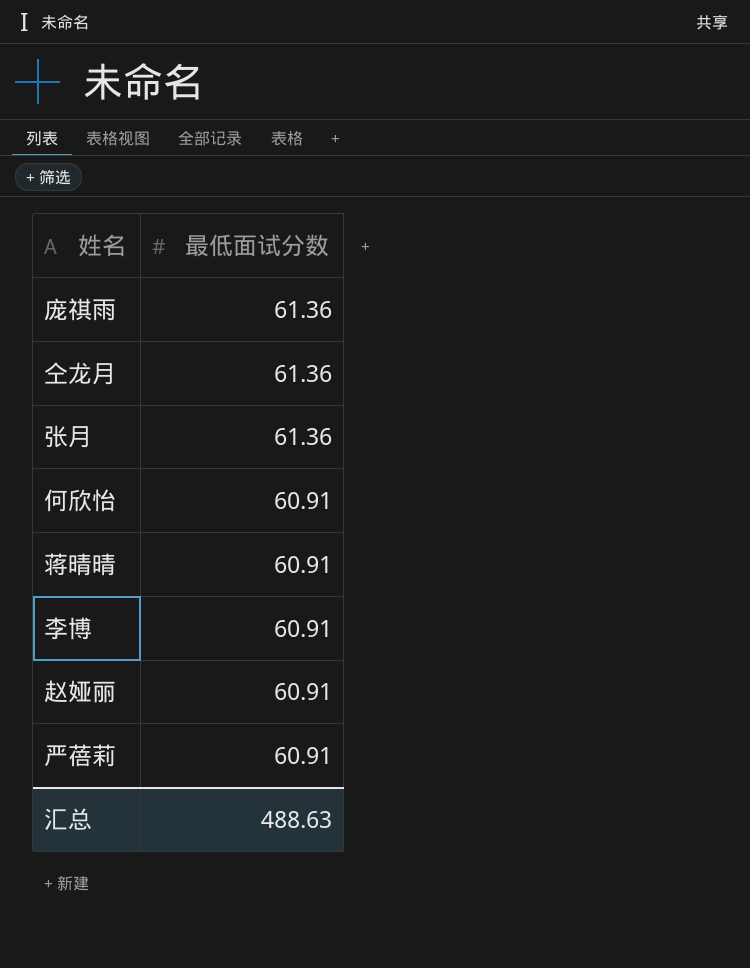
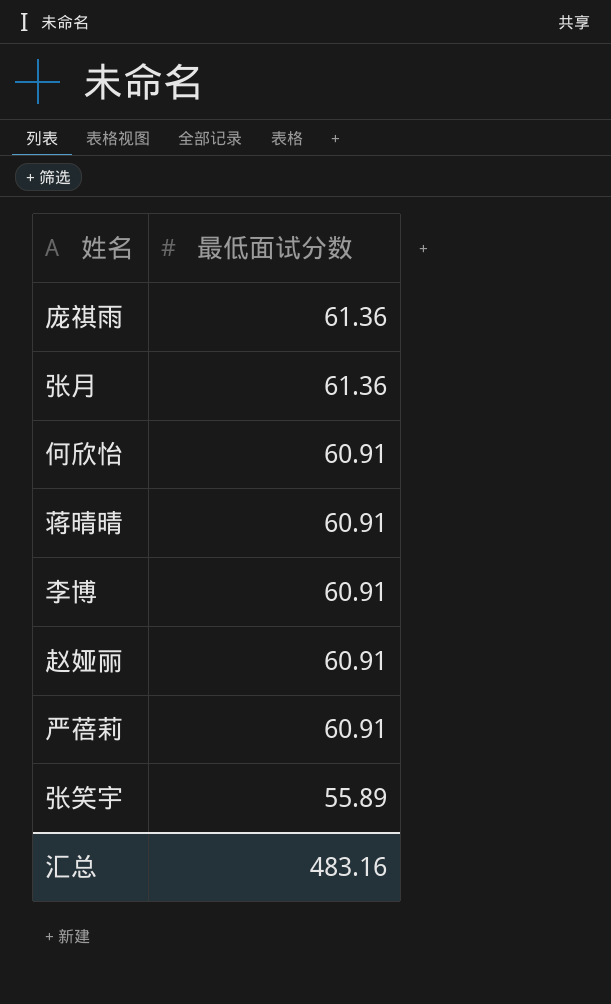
row 仝龙月: 61.36 -> none
row 张笑宇: none -> 55.89
汇总 | 最低面试分数: 488.63 -> 483.16

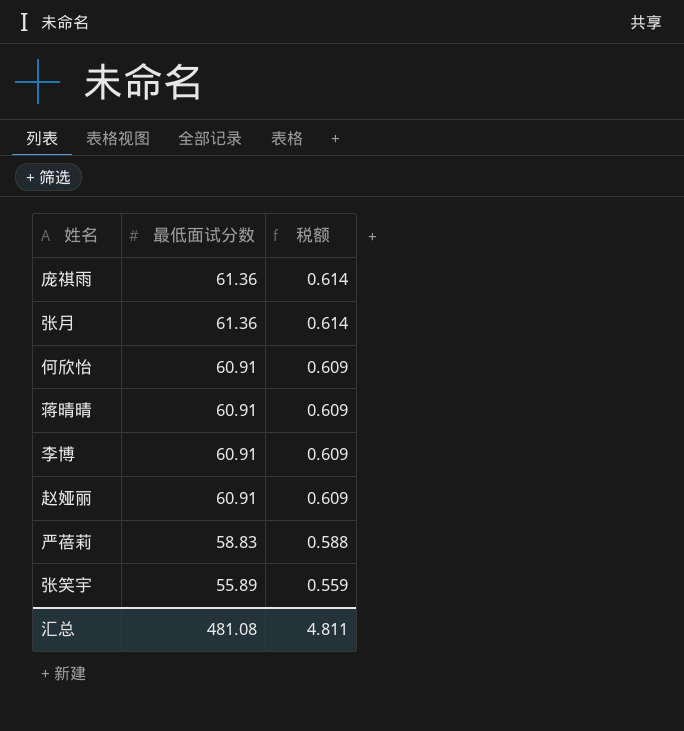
column 税额 | formula: none -> [最低面试分数] * 0.01
严蓓莉 | 最低面试分数: 60.91 -> 58.83
汇总 | 最低面试分数: 483.16 -> 481.08

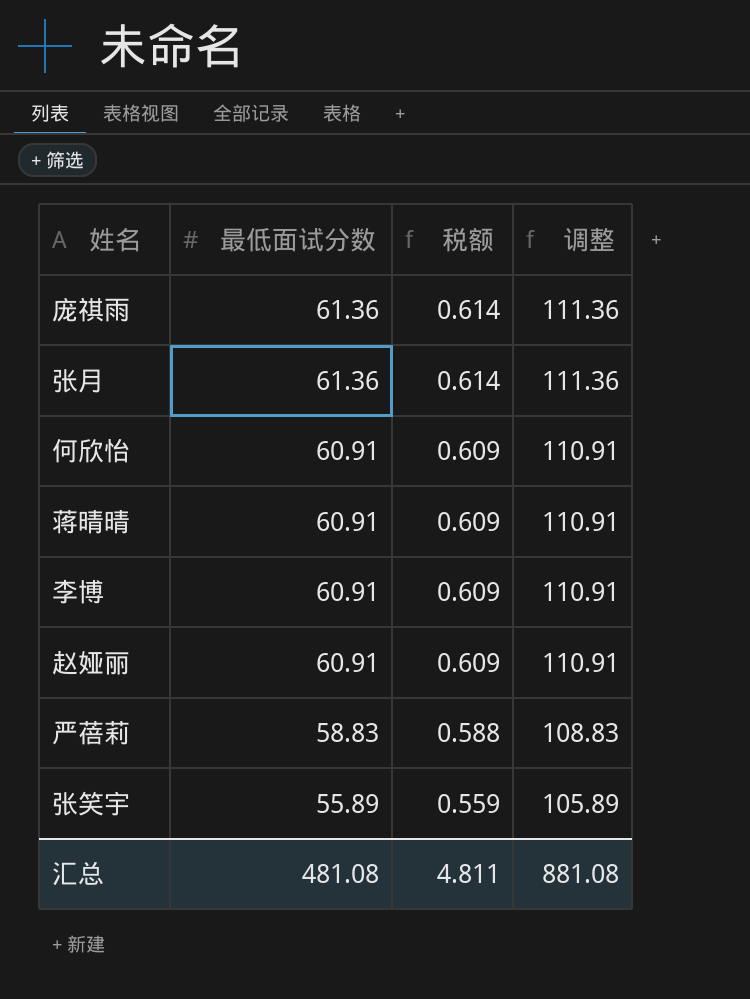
column 调整 | formula: none -> [最低面试分数] + 50

